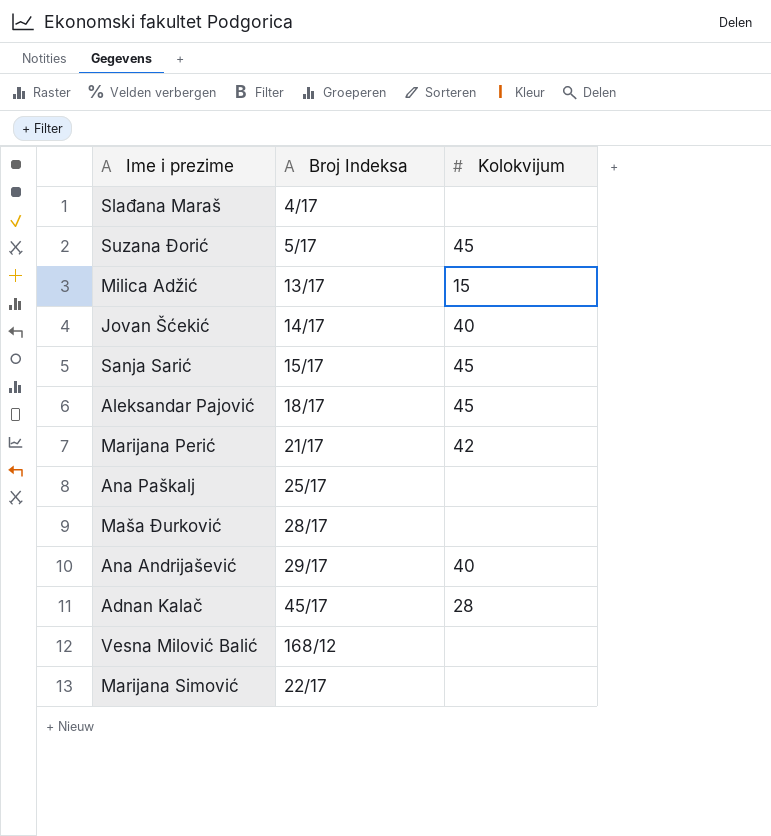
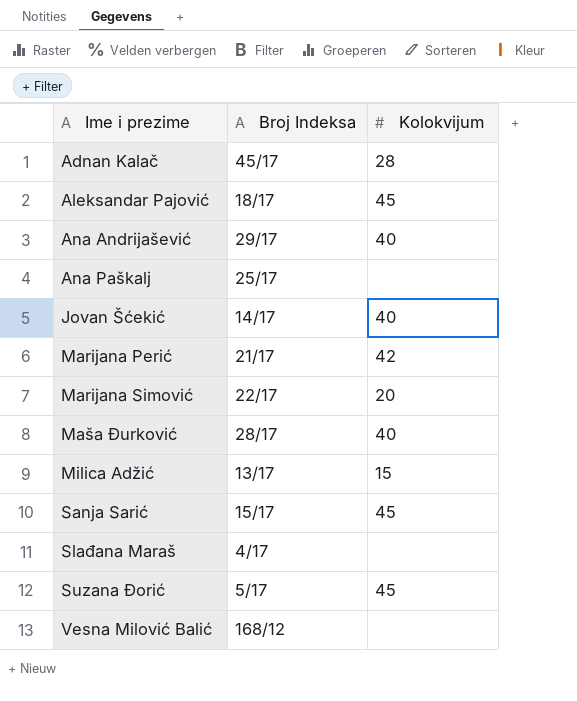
row order: none -> Ime i prezime ascending
Marijana Simović | Kolokvijum: none -> 20
Maša Đurković | Kolokvijum: none -> 40

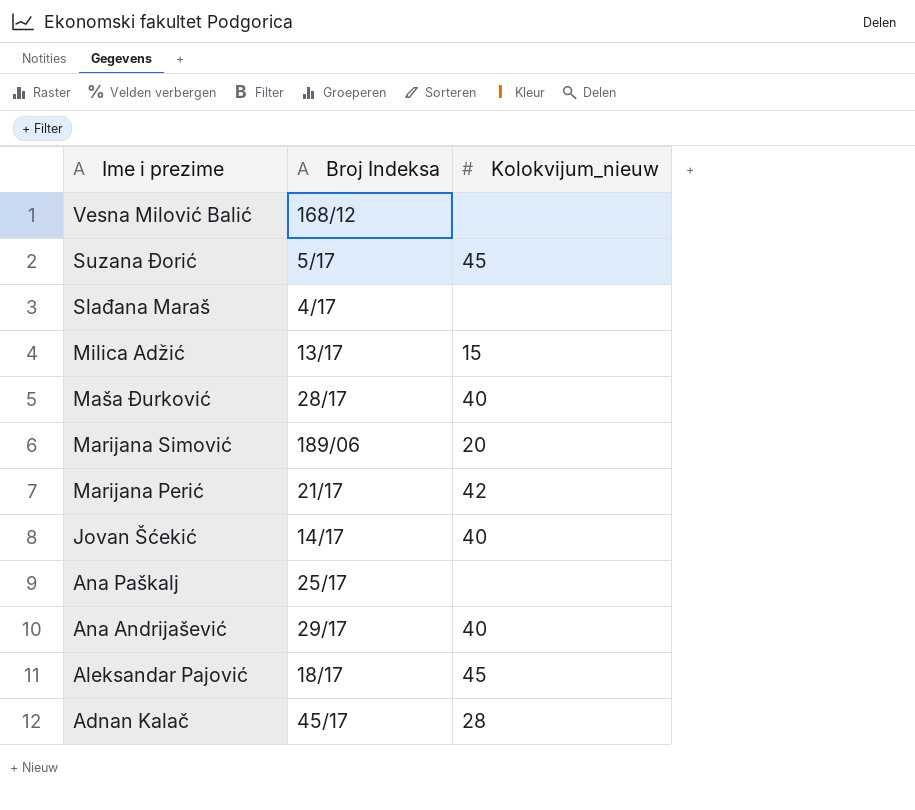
row order: Ime i prezime ascending -> Ime i prezime descending
column name: Kolokvijum -> Kolokvijum_nieuw
row Sanja Sarić: 15/17 | 45 -> none
Marijana Simović | Broj Indeksa: 22/17 -> 189/06

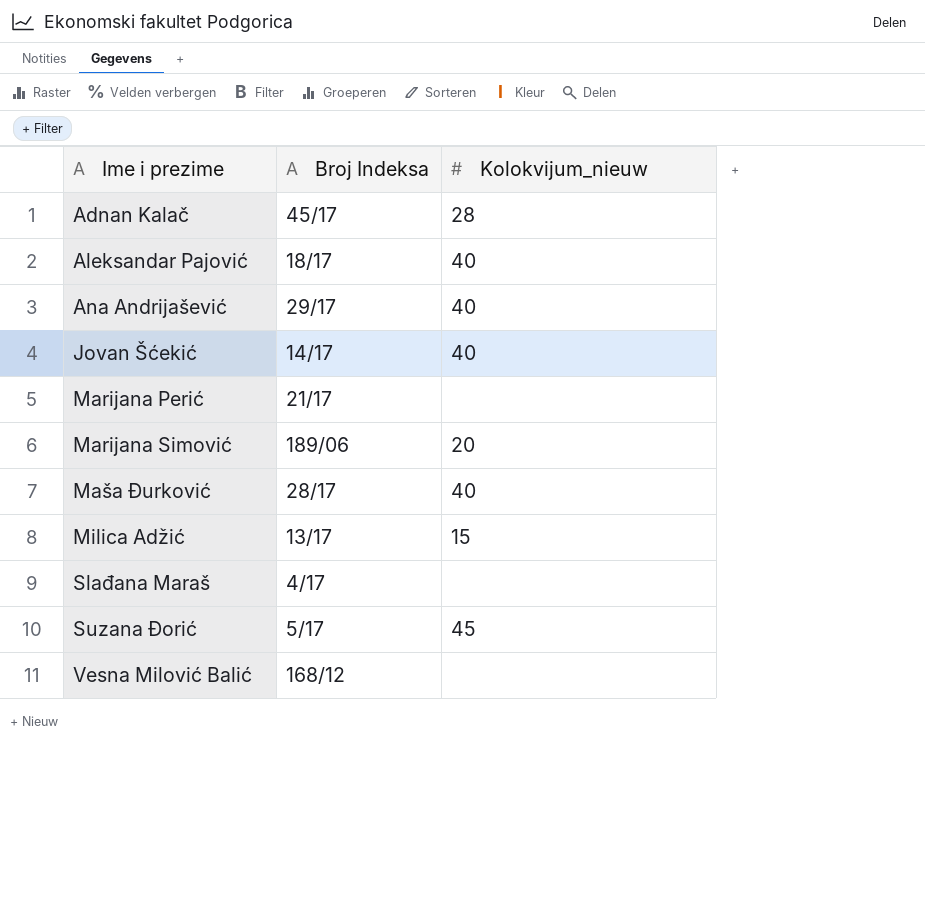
row order: Ime i prezime descending -> Ime i prezime ascending
row Ana Paškalj: 25/17 | none -> none
Aleksandar Pajović | Kolokvijum_nieuw: 45 -> 40
Marijana Perić | Kolokvijum_nieuw: 42 -> none

